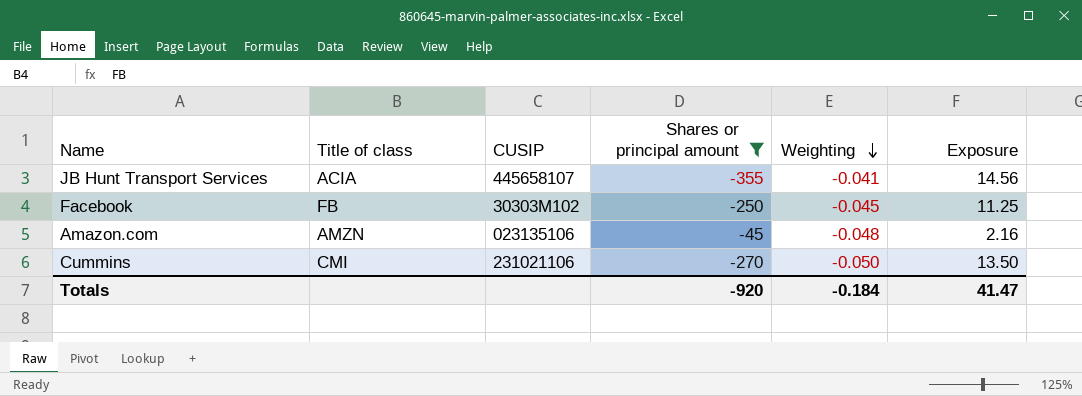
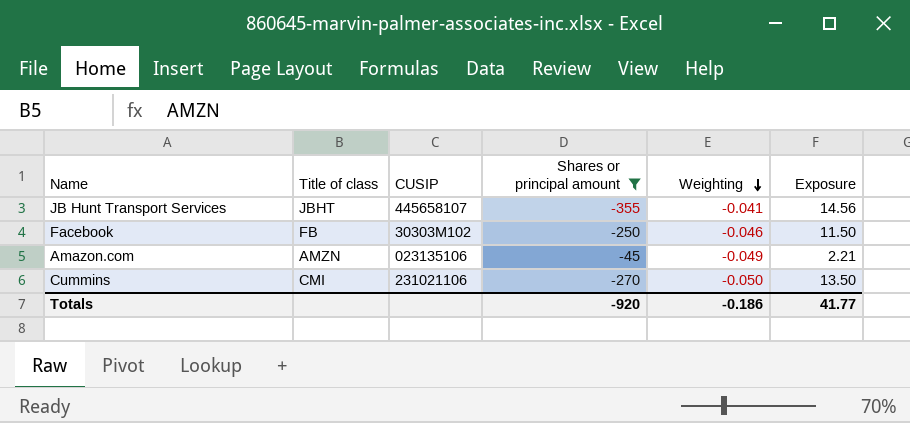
JB Hunt Transport Services | Title of class: ACIA -> JBHT
Facebook | Weighting: -0.045 -> -0.046
Facebook | Exposure: 11.25 -> 11.50
Amazon.com | Weighting: -0.048 -> -0.049
Amazon.com | Exposure: 2.16 -> 2.21
Totals | Weighting: -0.184 -> -0.186
Totals | Exposure: 41.47 -> 41.77

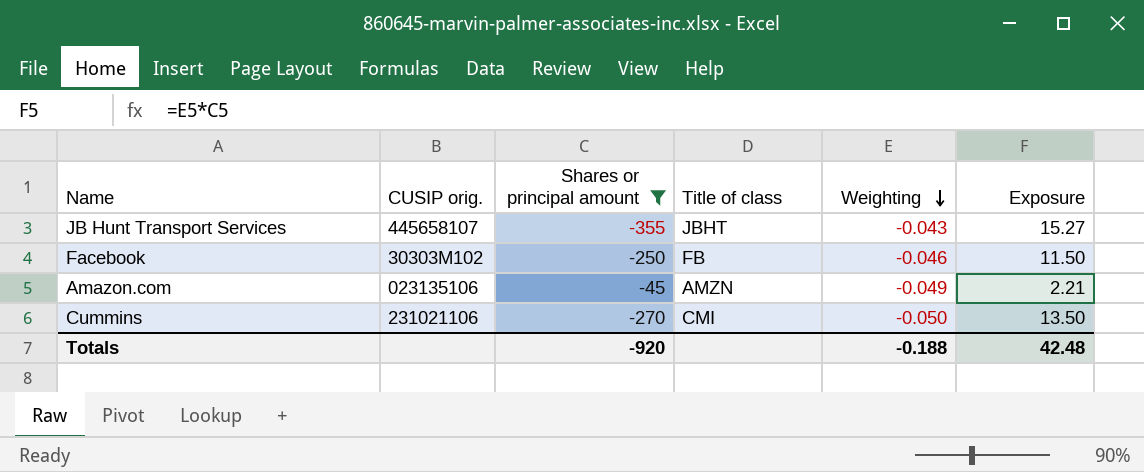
column name: CUSIP -> CUSIP orig.
column Title of class | position: 2 -> 4
JB Hunt Transport Services | Weighting: -0.041 -> -0.043
JB Hunt Transport Services | Exposure: 14.56 -> 15.27
Totals | Weighting: -0.186 -> -0.188
Totals | Exposure: 41.77 -> 42.48

